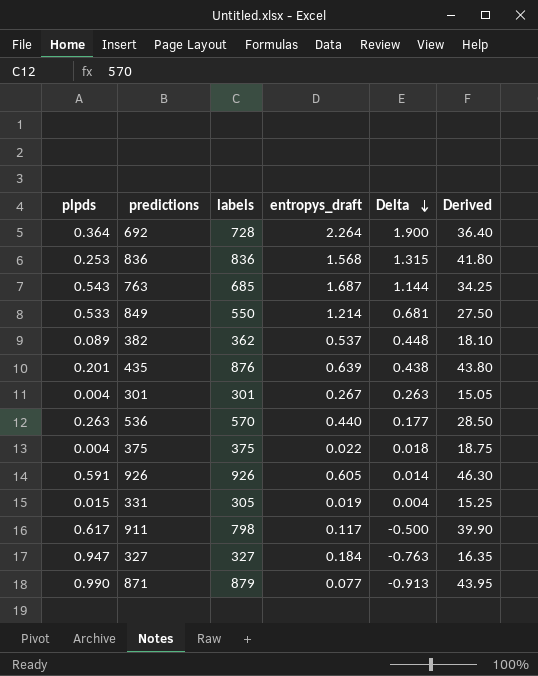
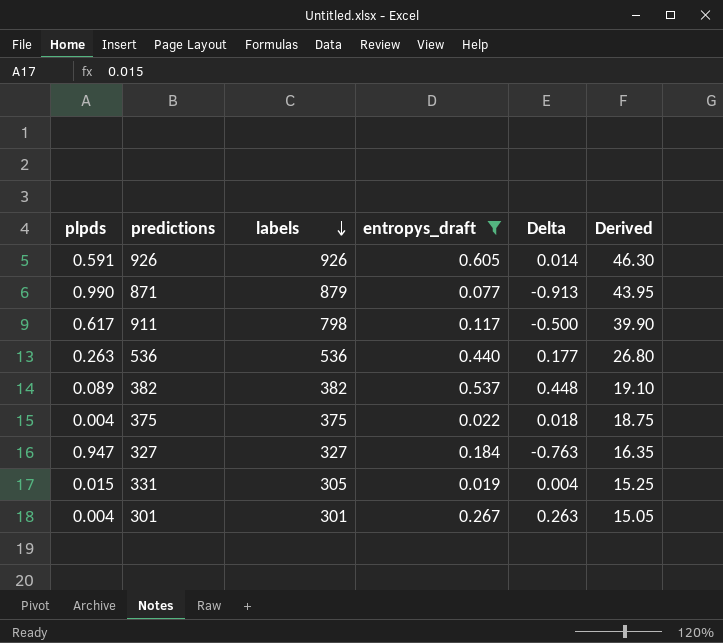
filter: none -> entropys_draft <= 0.605
row order: Delta descending -> labels descending
536 | labels: 570 -> 536
536 | Derived: 28.50 -> 26.80
382 | labels: 362 -> 382
382 | Derived: 18.10 -> 19.10

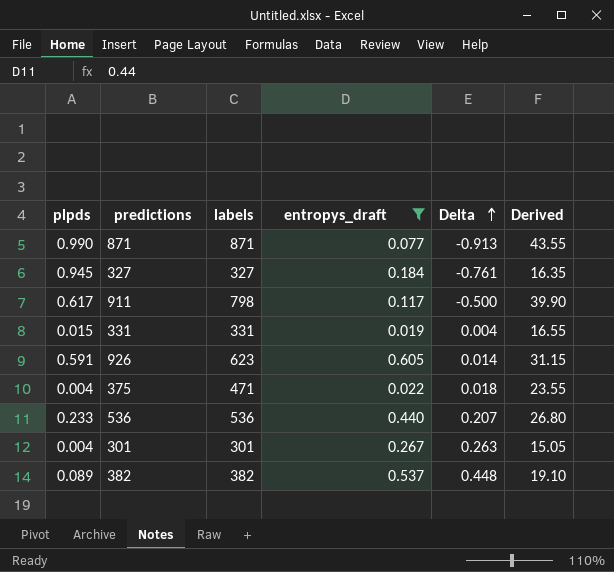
row order: labels descending -> Delta ascending
871 | labels: 879 -> 871
871 | Derived: 43.95 -> 43.55
327 | plpds: 0.947 -> 0.945
327 | Delta: -0.763 -> -0.761
331 | labels: 305 -> 331
331 | Derived: 15.25 -> 16.55
926 | labels: 926 -> 623
926 | Derived: 46.30 -> 31.15
375 | labels: 375 -> 471
375 | Derived: 18.75 -> 23.55
536 | plpds: 0.263 -> 0.233
536 | Delta: 0.177 -> 0.207

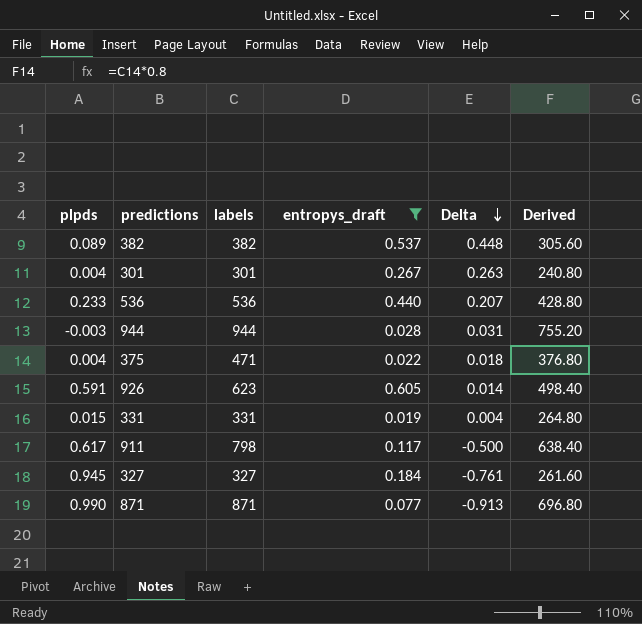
row order: Delta ascending -> Delta descending
column Derived | formula: [labels] * 0.05 -> [labels] * 0.8
row 944: none -> -0.003 | 944 | 0.028 | 0.031 | 755.20

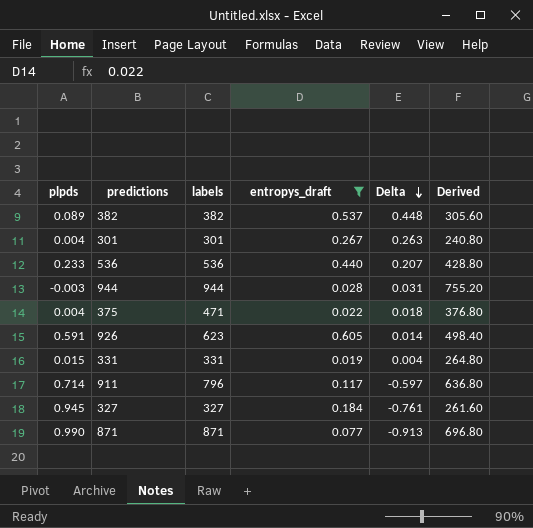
911 | plpds: 0.617 -> 0.714
911 | labels: 798 -> 796
911 | Delta: -0.500 -> -0.597
911 | Derived: 638.40 -> 636.80

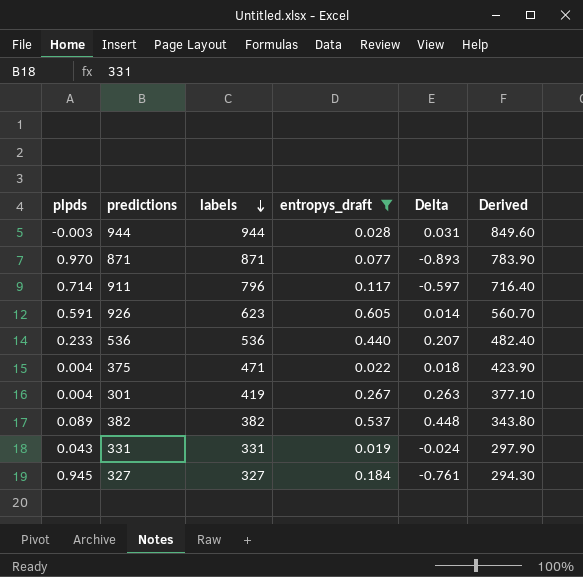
row order: Delta descending -> labels descending
column Derived | formula: [labels] * 0.8 -> [labels] * 0.9
871 | plpds: 0.990 -> 0.970
871 | Delta: -0.913 -> -0.893
301 | labels: 301 -> 419
331 | plpds: 0.015 -> 0.043
331 | Delta: 0.004 -> -0.024

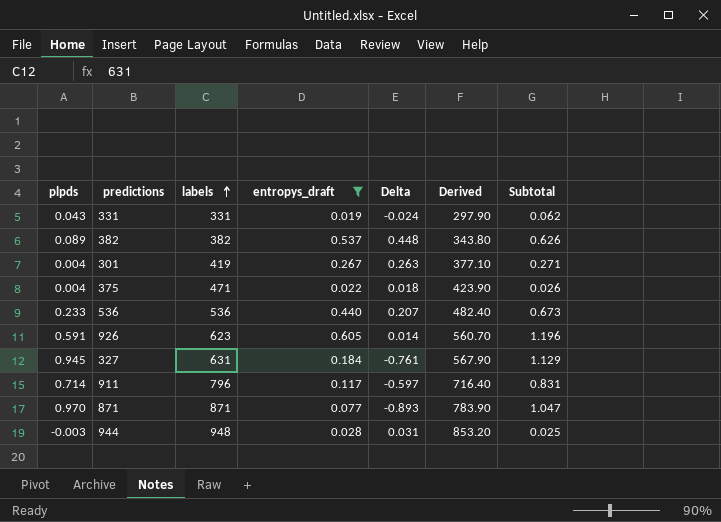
row order: labels descending -> labels ascending
column Subtotal | formula: none -> [plpds] + [entropys_draft]
327 | labels: 327 -> 631
327 | Derived: 294.30 -> 567.90
944 | labels: 944 -> 948
944 | Derived: 849.60 -> 853.20

